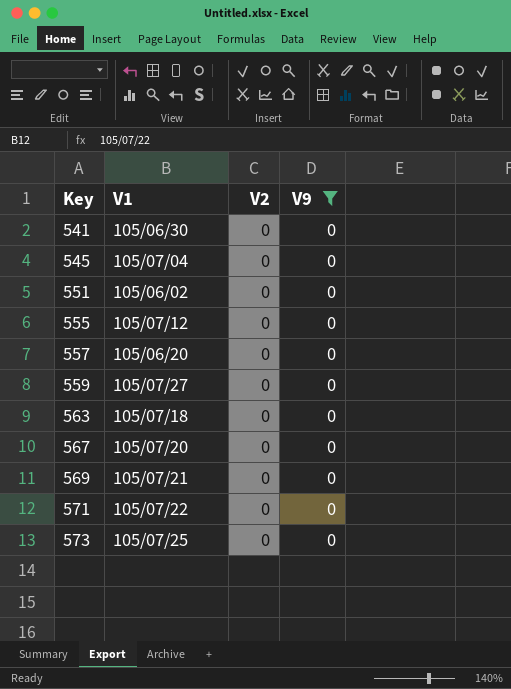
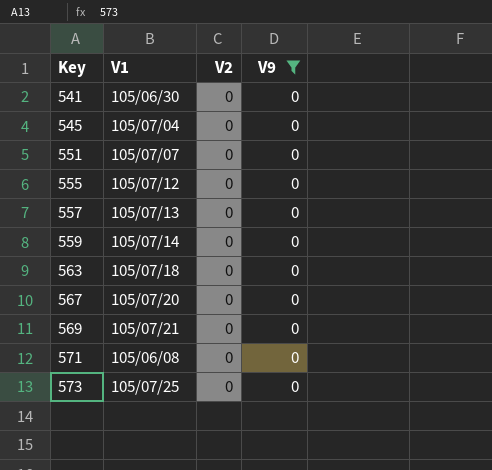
551 | V1: 105/06/02 -> 105/07/07
557 | V1: 105/06/20 -> 105/07/13
559 | V1: 105/07/27 -> 105/07/14
571 | V1: 105/07/22 -> 105/06/08

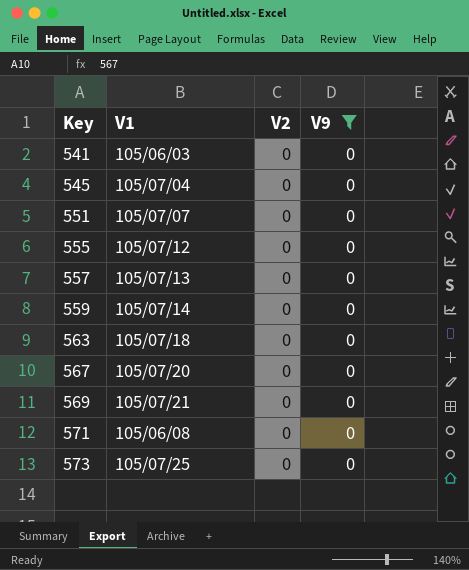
541 | V1: 105/06/30 -> 105/06/03

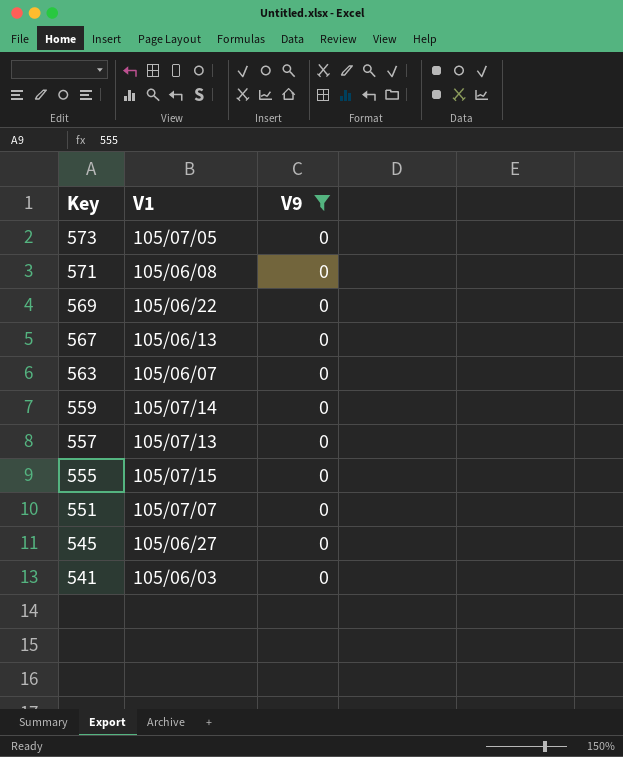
row order: Key ascending -> Key descending
column V2 | position: 3 -> none
573 | V1: 105/07/25 -> 105/07/05
569 | V1: 105/07/21 -> 105/06/22
567 | V1: 105/07/20 -> 105/06/13
563 | V1: 105/07/18 -> 105/06/07
555 | V1: 105/07/12 -> 105/07/15
545 | V1: 105/07/04 -> 105/06/27

